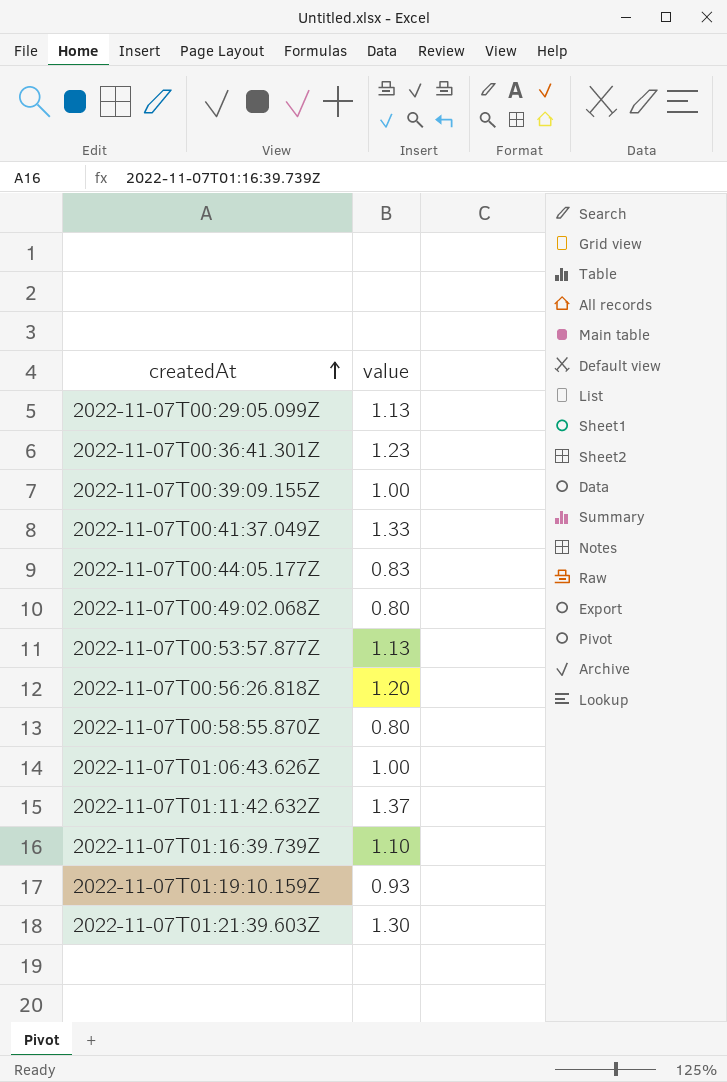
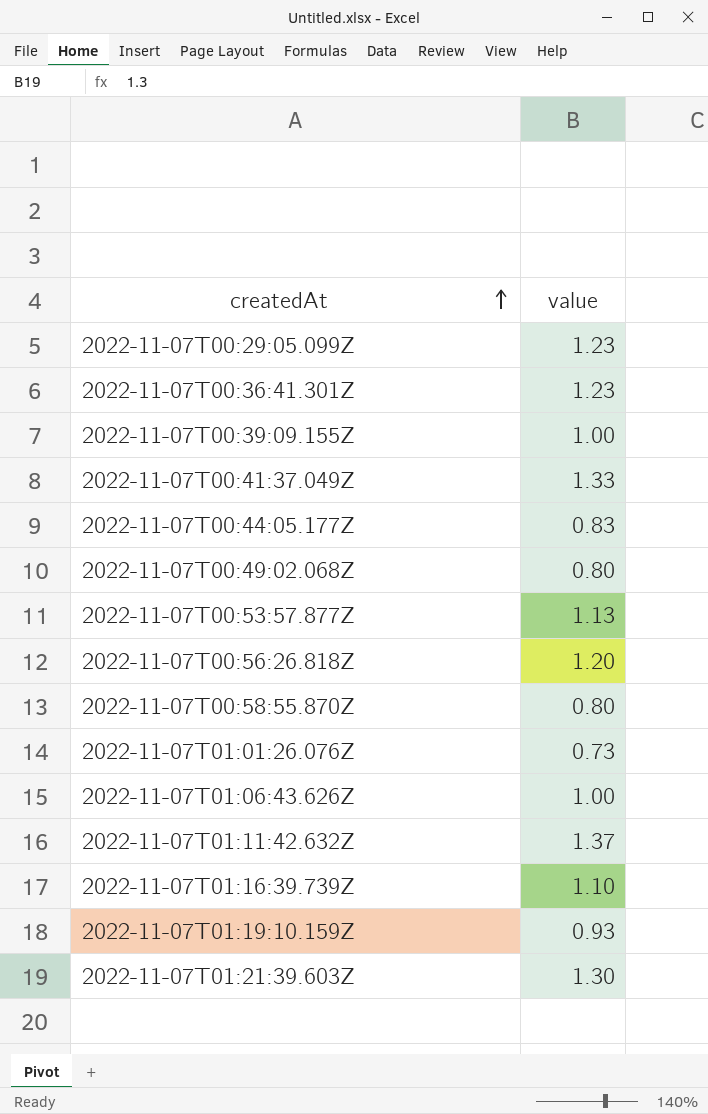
2022-11-07T00:29:05.099Z | value: 1.13 -> 1.23
row 2022-11-07T01:01:26.076Z: none -> 0.73

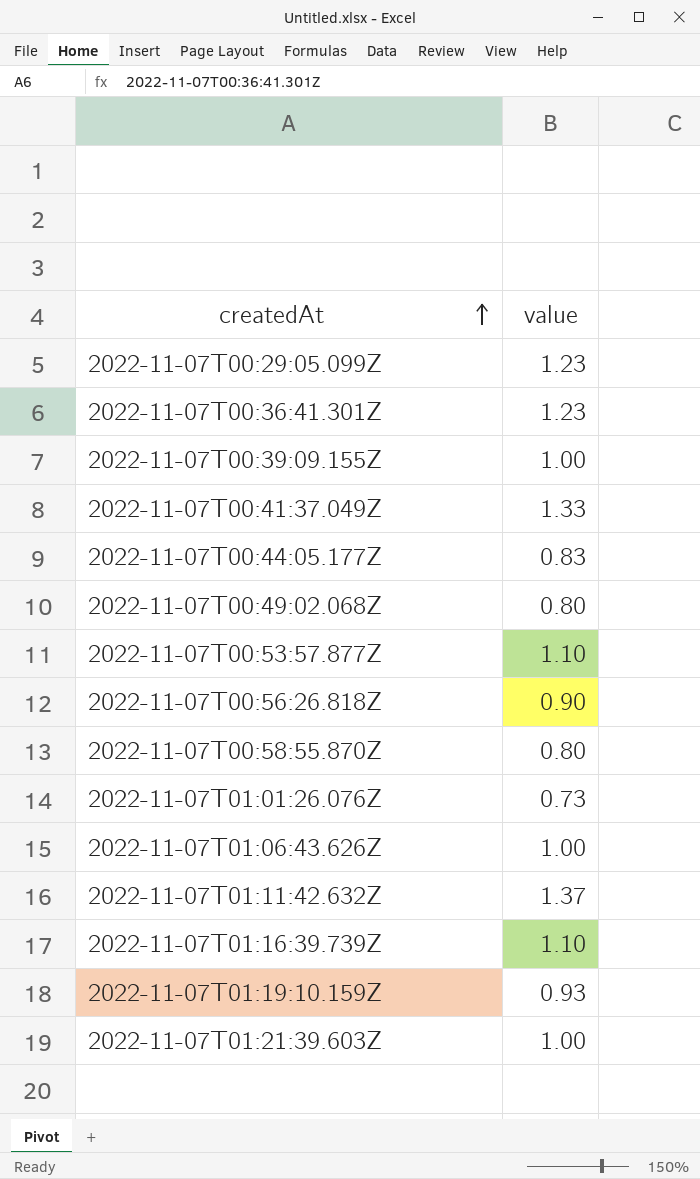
2022-11-07T00:53:57.877Z | value: 1.13 -> 1.10
2022-11-07T00:56:26.818Z | value: 1.20 -> 0.90
2022-11-07T01:21:39.603Z | value: 1.30 -> 1.00

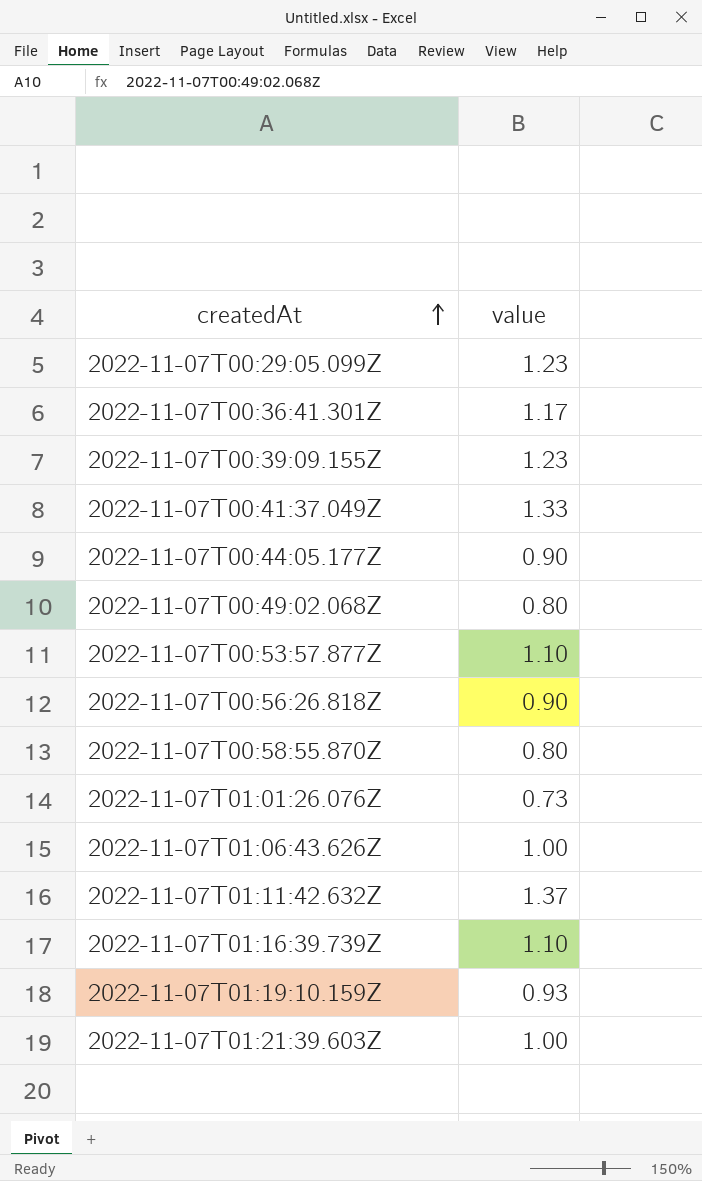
2022-11-07T00:36:41.301Z | value: 1.23 -> 1.17
2022-11-07T00:39:09.155Z | value: 1.00 -> 1.23
2022-11-07T00:44:05.177Z | value: 0.83 -> 0.90

